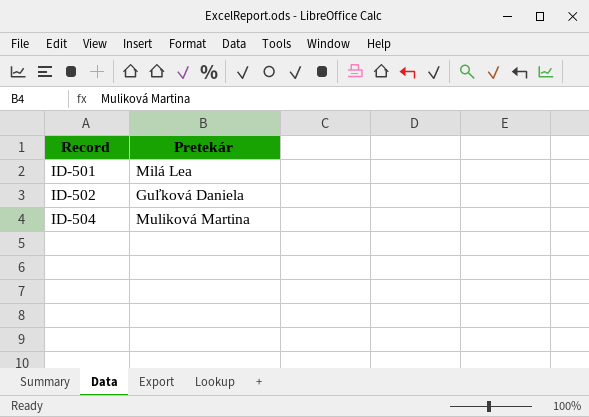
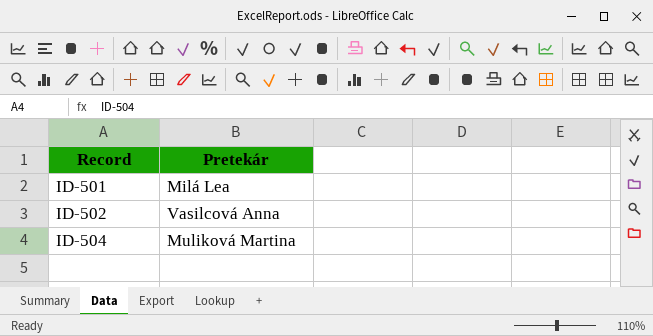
ID-502 | Pretekár: Guľková Daniela -> Vasilcová Anna

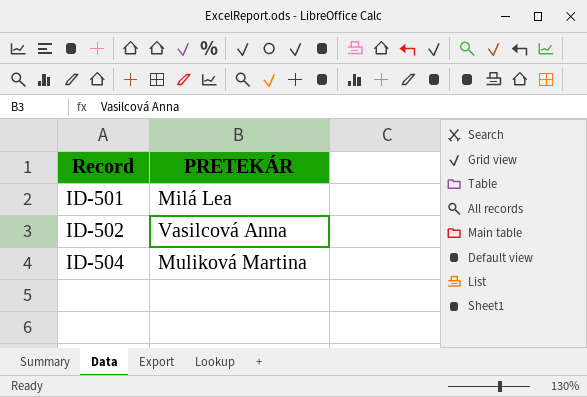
column name: Pretekár -> PRETEKÁR

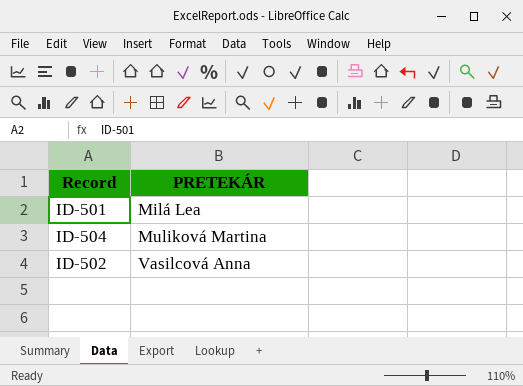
row order: Record ascending -> PRETEKÁR ascending

